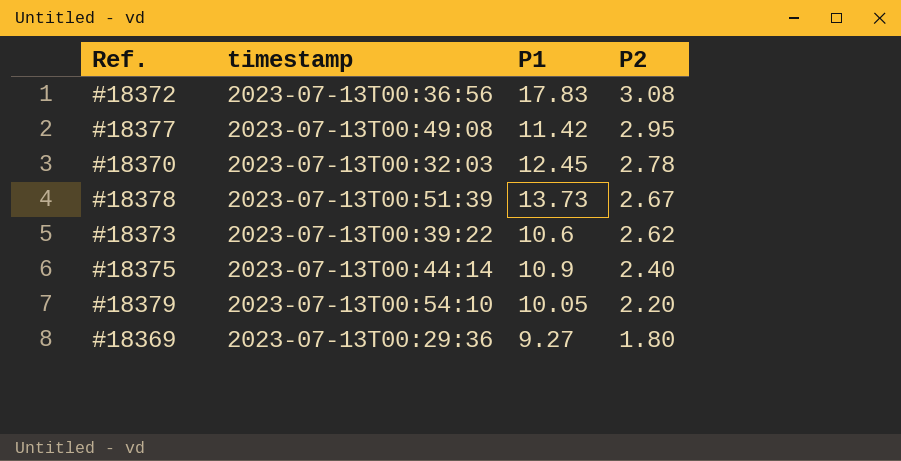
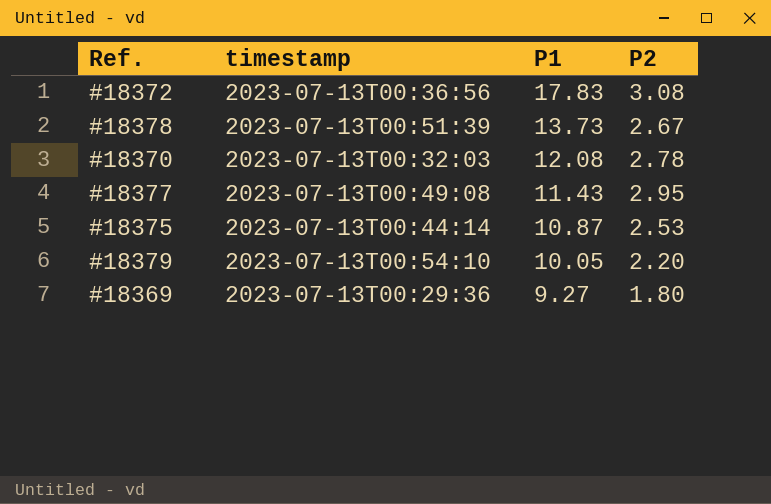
row order: P2 descending -> P1 descending
row #18373: 2023-07-13T00:39:22 | 10.6 | 2.62 -> none
#18370 | P1: 12.45 -> 12.08
#18377 | P1: 11.42 -> 11.43
#18375 | P1: 10.9 -> 10.87
#18375 | P2: 2.40 -> 2.53

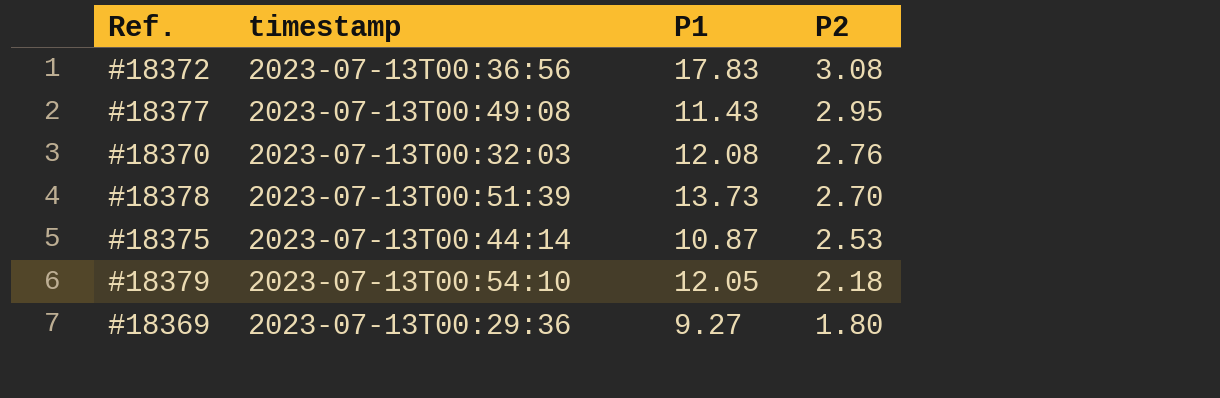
row order: P1 descending -> P2 descending
#18370 | P2: 2.78 -> 2.76
#18378 | P2: 2.67 -> 2.70
#18379 | P1: 10.05 -> 12.05
#18379 | P2: 2.20 -> 2.18

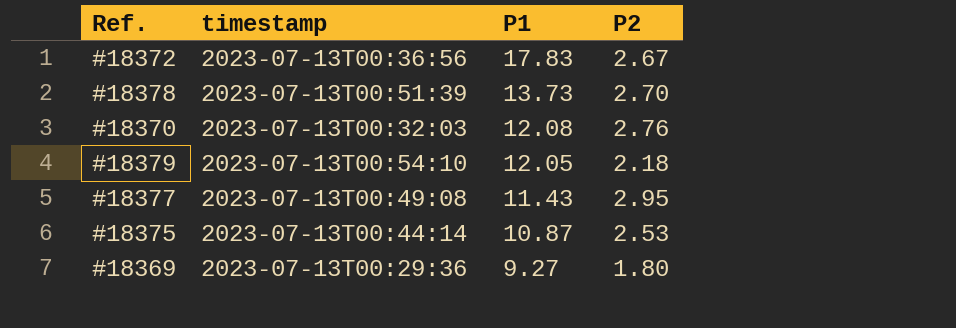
row order: P2 descending -> P1 descending
#18372 | P2: 3.08 -> 2.67

